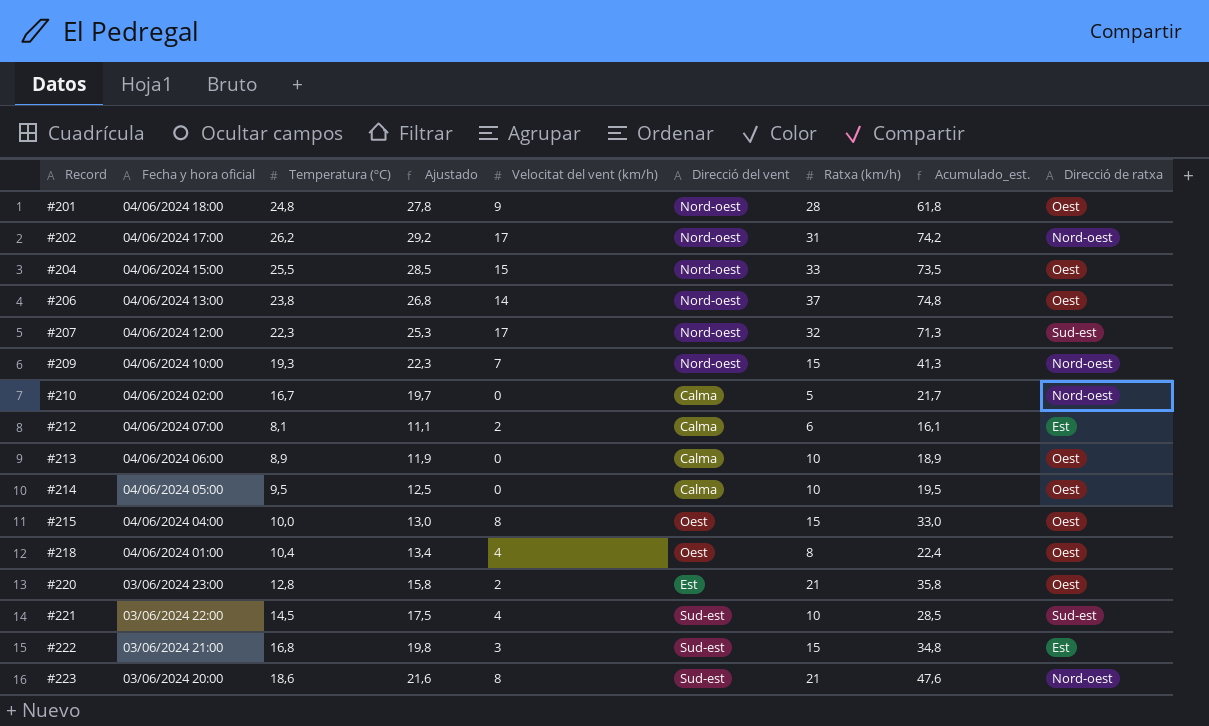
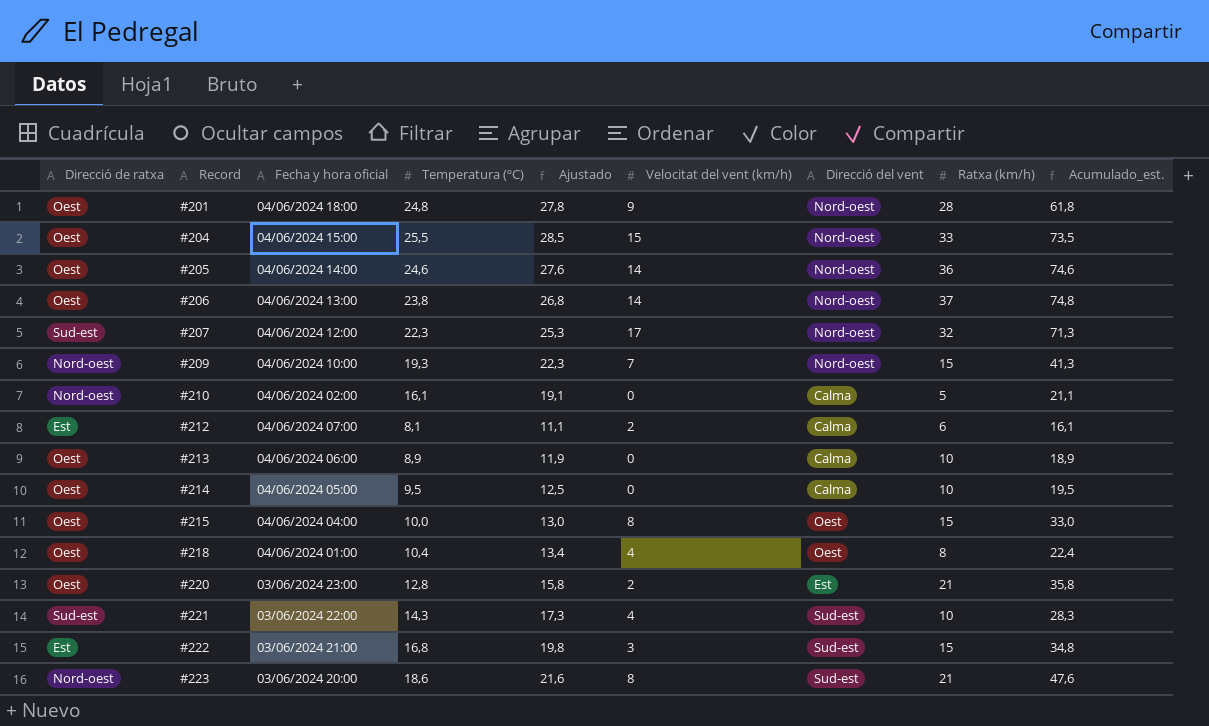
column Direcció de ratxa | position: 9 -> 1
row #202: 04/06/2024 17:00 | 26,2 | 29,2 | 17 | Nord-oest | 31 | 74,2 | Nord-oest -> none
row #205: none -> Oest | 04/06/2024 14:00 | 24,6 | 27,6 | 14 | Nord-oest | 36 | 74,6
#210 | Temperatura (ºC): 16,7 -> 16,1
#210 | Ajustado: 19,7 -> 19,1
#210 | Acumulado_est.: 21,7 -> 21,1
#221 | Temperatura (ºC): 14,5 -> 14,3
#221 | Ajustado: 17,5 -> 17,3
#221 | Acumulado_est.: 28,5 -> 28,3

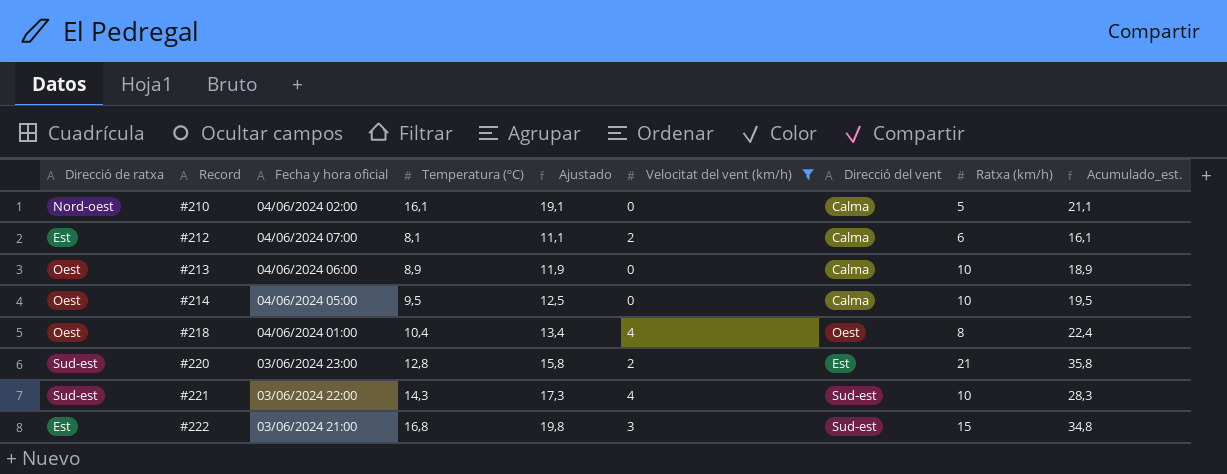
filter: none -> Velocitat del vent (km/h) <= 4
#220 | Direcció de ratxa: Oest -> Sud-est

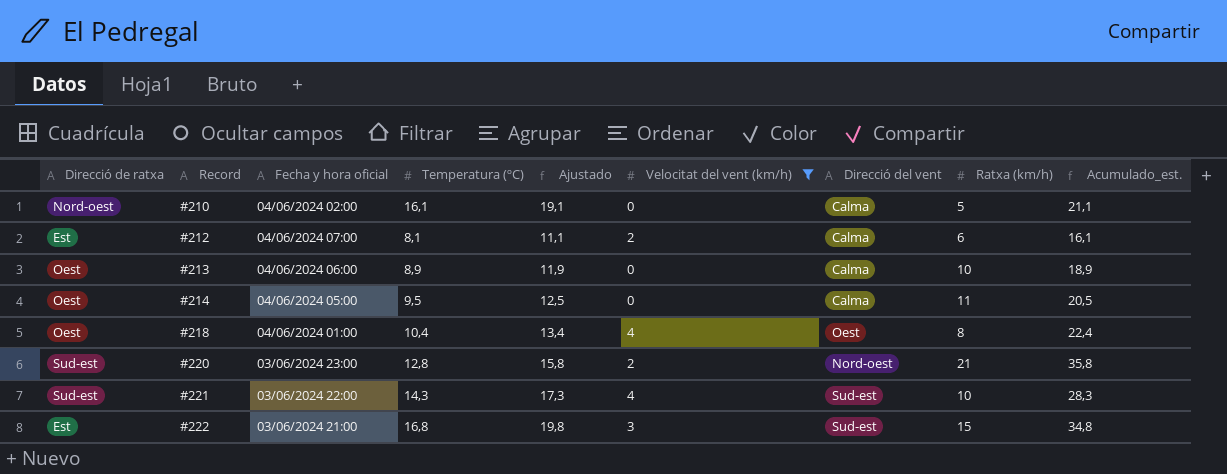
#214 | Ratxa (km/h): 10 -> 11
#214 | Acumulado_est.: 19,5 -> 20,5
#220 | Direcció del vent: Est -> Nord-oest

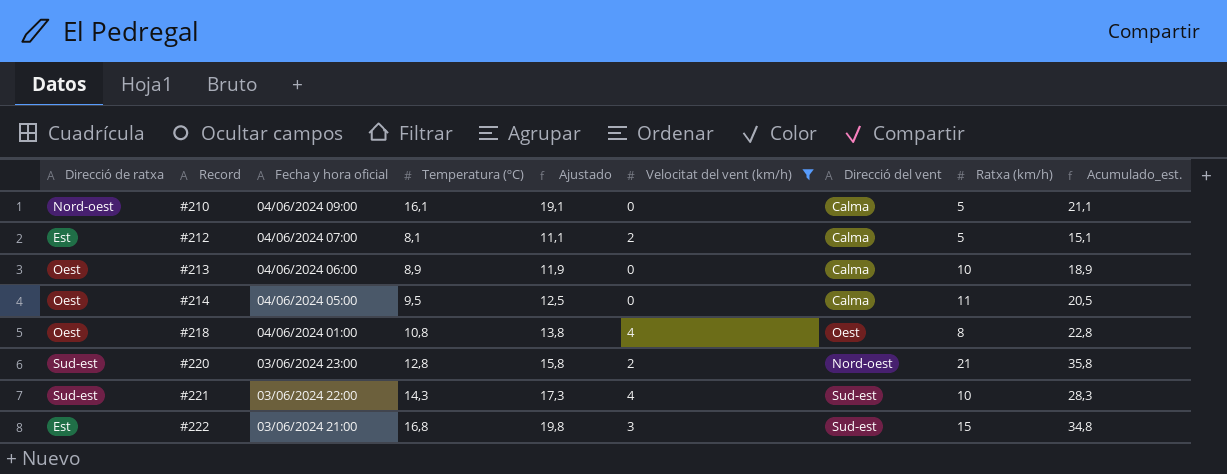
#210 | Fecha y hora oficial: 04/06/2024 02:00 -> 04/06/2024 09:00
#212 | Ratxa (km/h): 6 -> 5
#212 | Acumulado_est.: 16,1 -> 15,1
#218 | Temperatura (ºC): 10,4 -> 10,8
#218 | Ajustado: 13,4 -> 13,8
#218 | Acumulado_est.: 22,4 -> 22,8

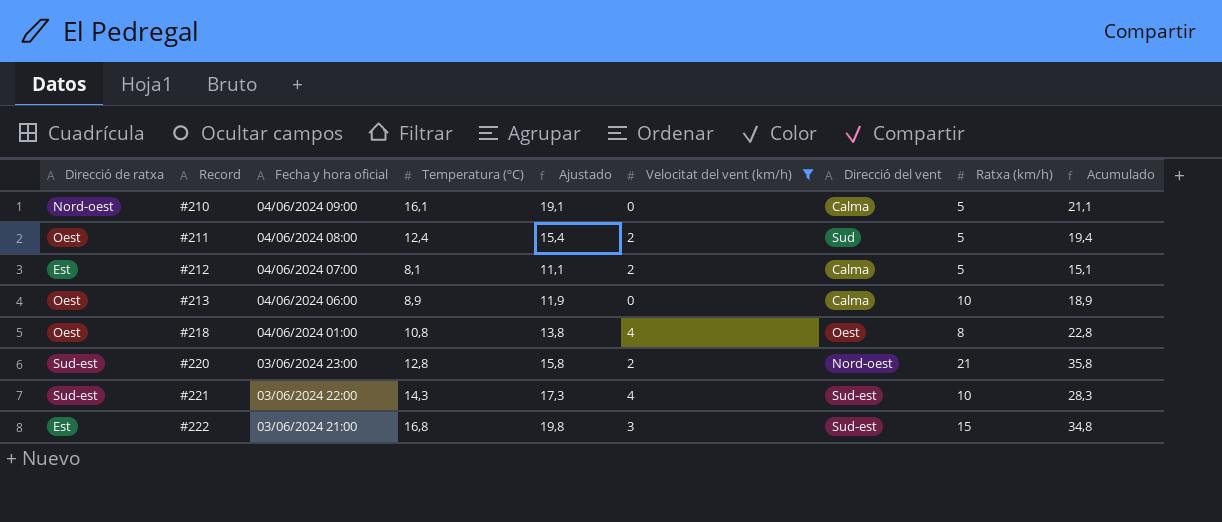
column name: Acumulado_est. -> Acumulado
row #214: Oest | 04/06/2024 05:00 | 9,5 | 12,5 | 0 | Calma | 11 | 20,5 -> none
row #211: none -> Oest | 04/06/2024 08:00 | 12,4 | 15,4 | 2 | Sud | 5 | 19,4

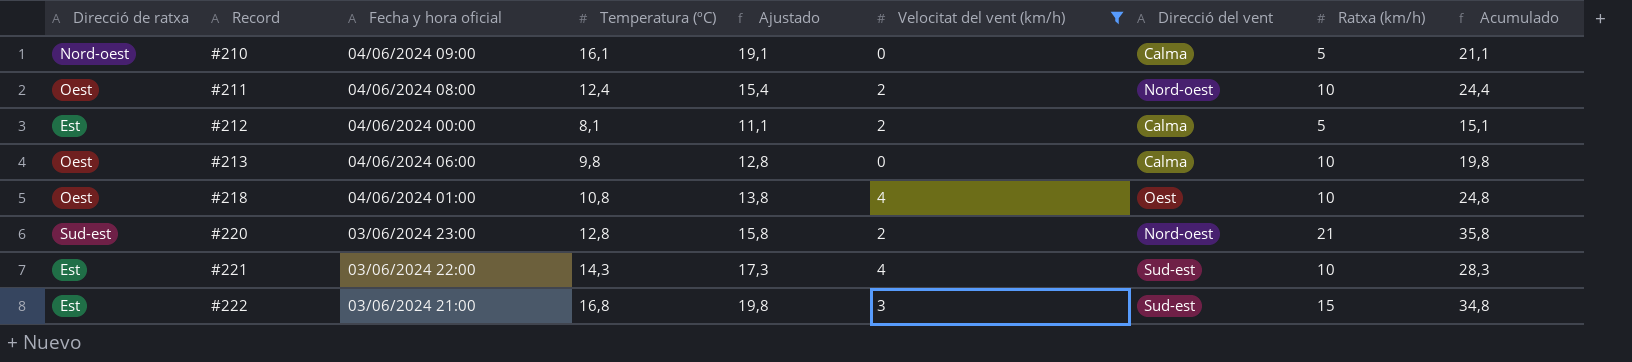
#211 | Direcció del vent: Sud -> Nord-oest
#211 | Ratxa (km/h): 5 -> 10
#211 | Acumulado: 19,4 -> 24,4
#212 | Fecha y hora oficial: 04/06/2024 07:00 -> 04/06/2024 00:00
#213 | Temperatura (ºC): 8,9 -> 9,8
#213 | Ajustado: 11,9 -> 12,8
#213 | Acumulado: 18,9 -> 19,8
#218 | Ratxa (km/h): 8 -> 10
#218 | Acumulado: 22,8 -> 24,8
#221 | Direcció de ratxa: Sud-est -> Est

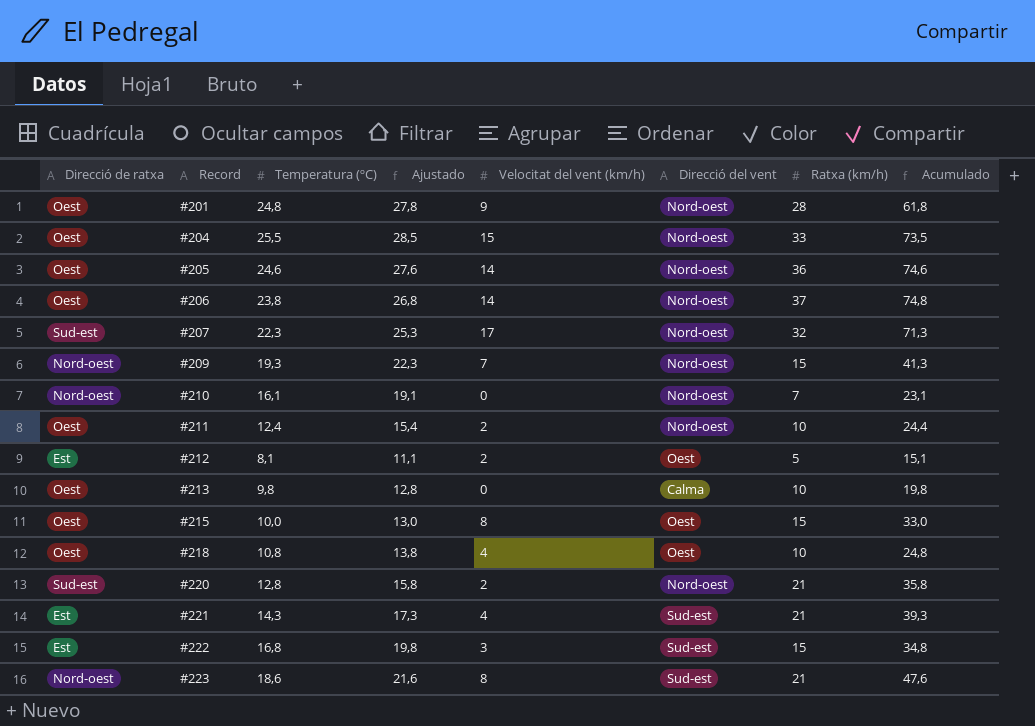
filter: Velocitat del vent (km/h) <= 4 -> none
column Fecha y hora oficial | position: 3 -> none
#210 | Direcció del vent: Calma -> Nord-oest
#210 | Ratxa (km/h): 5 -> 7
#210 | Acumulado: 21,1 -> 23,1
#212 | Direcció del vent: Calma -> Oest
#221 | Ratxa (km/h): 10 -> 21
#221 | Acumulado: 28,3 -> 39,3

